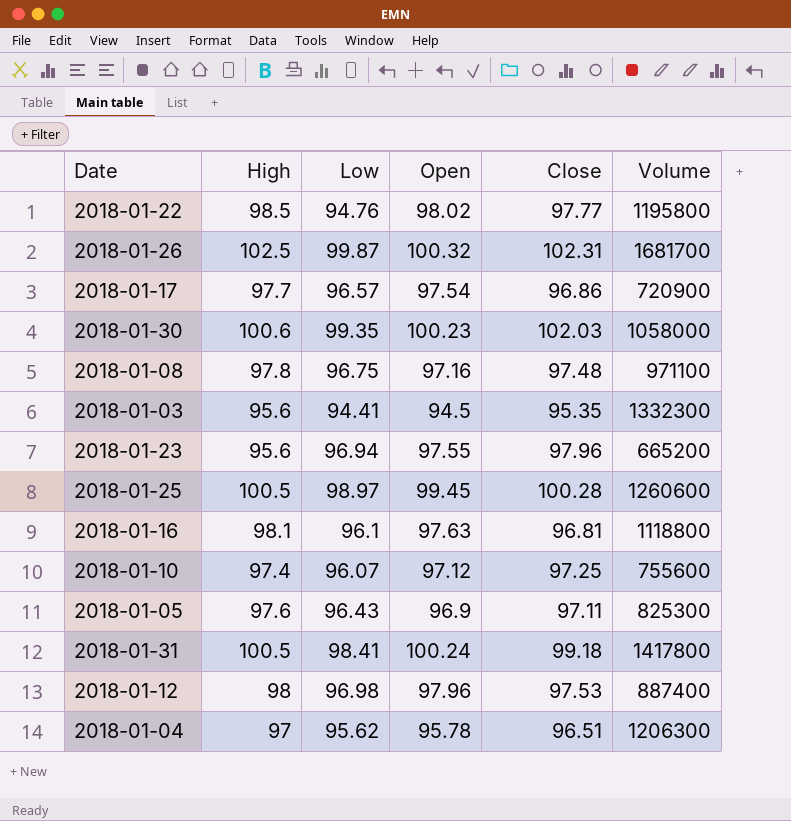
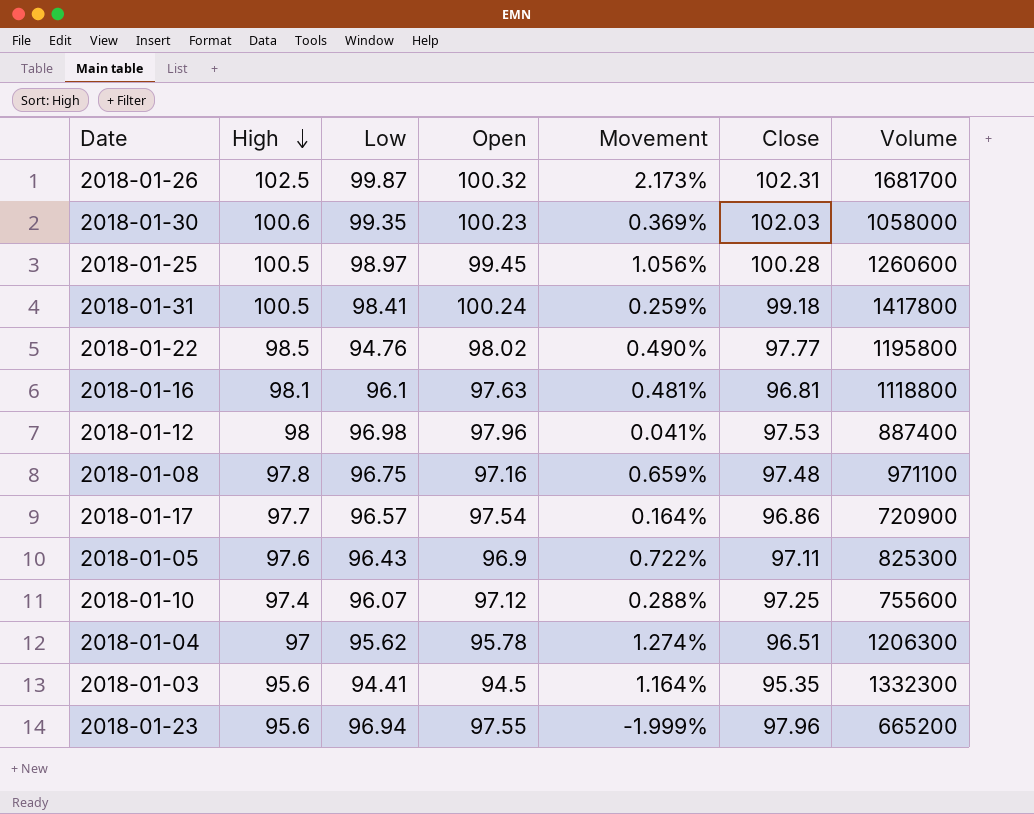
row order: none -> High descending
column Movement | formula: none -> ([High] - [Open]) / [Open]

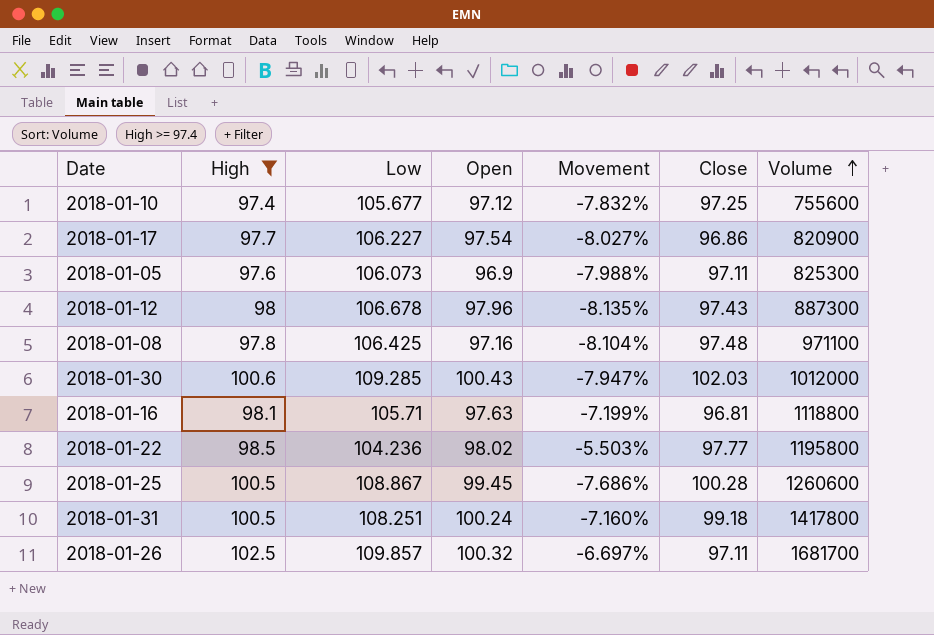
filter: none -> High >= 97.4
row order: High descending -> Volume ascending
column Movement | formula: ([High] - [Open]) / [Open] -> ([High] - [Low]) / [Low]
2018-01-10 | Low: 96.07 -> 105.677
2018-01-17 | Low: 96.57 -> 106.227
2018-01-17 | Volume: 720900 -> 820900
2018-01-05 | Low: 96.43 -> 106.073
2018-01-12 | Low: 96.98 -> 106.678
2018-01-12 | Close: 97.53 -> 97.43
2018-01-12 | Volume: 887400 -> 887300
2018-01-08 | Low: 96.75 -> 106.425
2018-01-30 | Low: 99.35 -> 109.285
2018-01-30 | Open: 100.23 -> 100.43
2018-01-30 | Volume: 1058000 -> 1012000
2018-01-16 | Low: 96.1 -> 105.71
2018-01-22 | Low: 94.76 -> 104.236
2018-01-25 | Low: 98.97 -> 108.867
2018-01-31 | Low: 98.41 -> 108.251
2018-01-26 | Low: 99.87 -> 109.857
2018-01-26 | Close: 102.31 -> 97.11

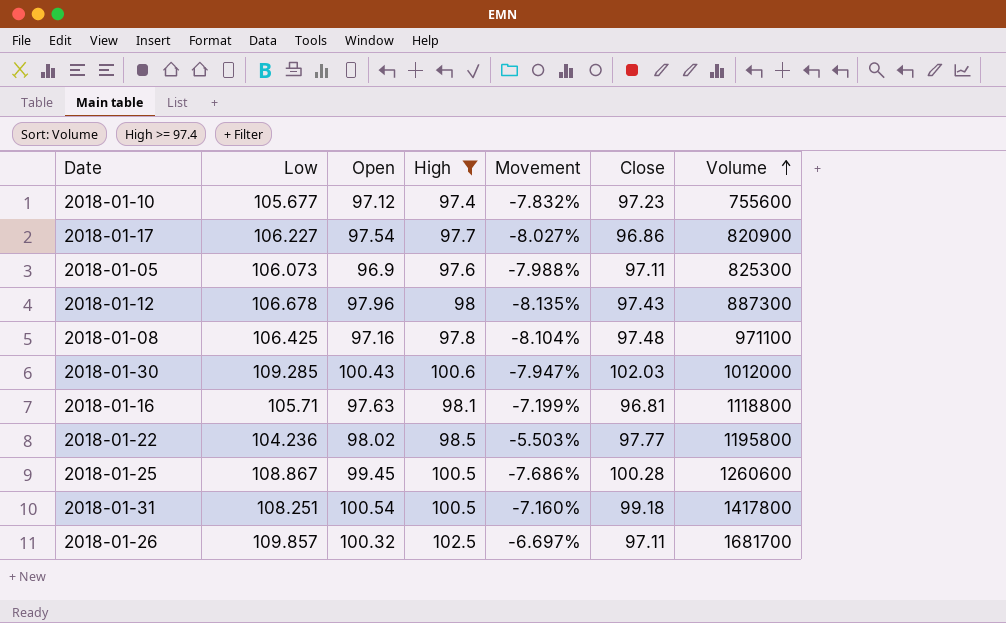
column High | position: 2 -> 4
2018-01-10 | Close: 97.25 -> 97.23
2018-01-31 | Open: 100.24 -> 100.54

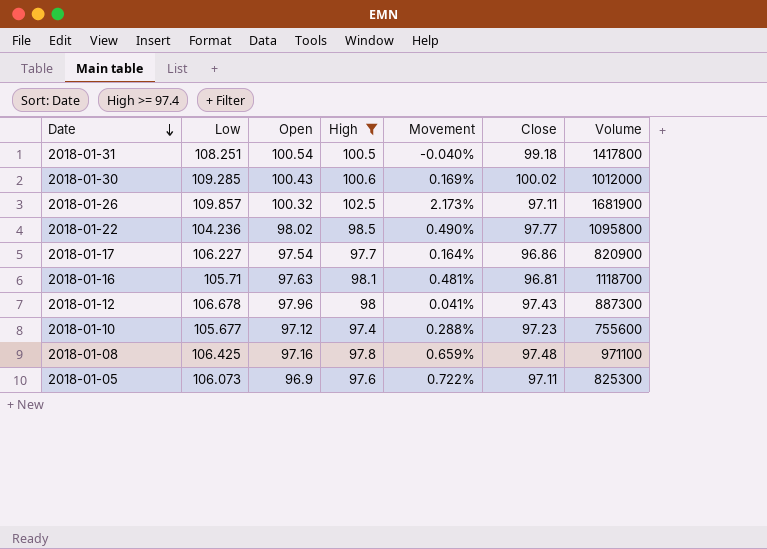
row order: Volume ascending -> Date descending
column Movement | formula: ([High] - [Low]) / [Low] -> ([High] - [Open]) / [Open]
row 2018-01-25: 108.867 | 99.45 | 100.5 | -7.686% | 100.28 | 1260600 -> none
2018-01-30 | Close: 102.03 -> 100.02
2018-01-26 | Volume: 1681700 -> 1681900
2018-01-22 | Volume: 1195800 -> 1095800
2018-01-16 | Volume: 1118800 -> 1118700

